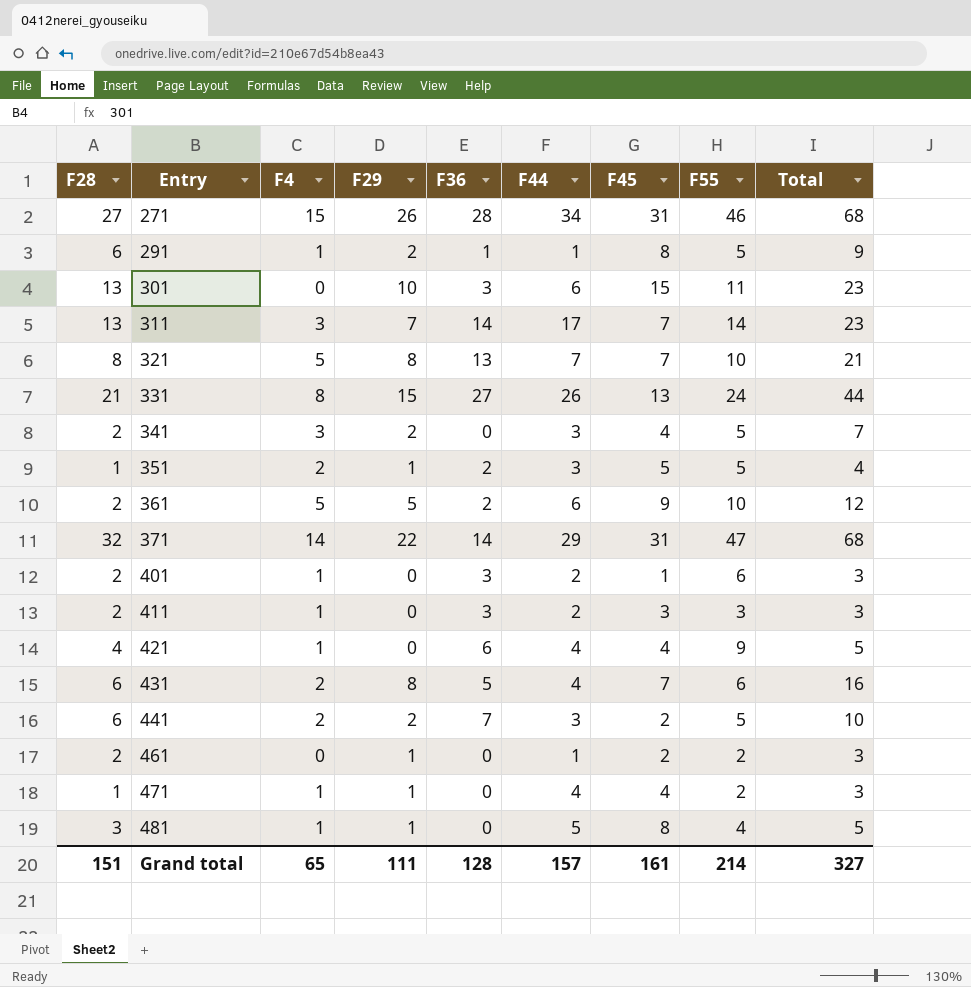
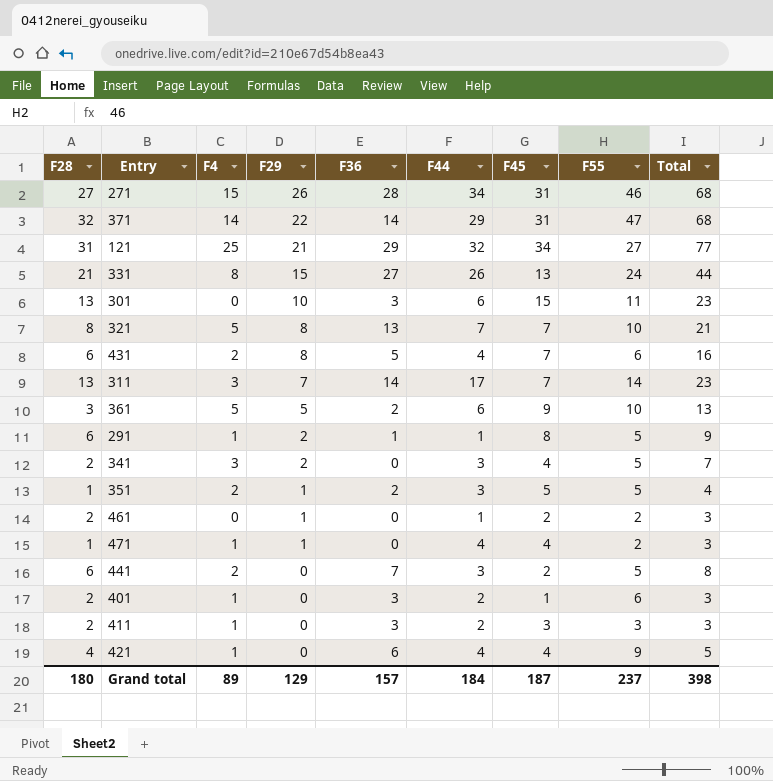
row order: Entry ascending -> F29 descending
row 481: 3 | 1 | 1 | 0 | 5 | 8 | 4 | 5 -> none
row 121: none -> 31 | 25 | 21 | 29 | 32 | 34 | 27 | 77
361 | F28: 2 -> 3
361 | Total: 12 -> 13
441 | F29: 2 -> 0
441 | Total: 10 -> 8
Grand total | F28: 151 -> 180
Grand total | F4: 65 -> 89
Grand total | F29: 111 -> 129
Grand total | F36: 128 -> 157
Grand total | F44: 157 -> 184
Grand total | F45: 161 -> 187
Grand total | F55: 214 -> 237
Grand total | Total: 327 -> 398

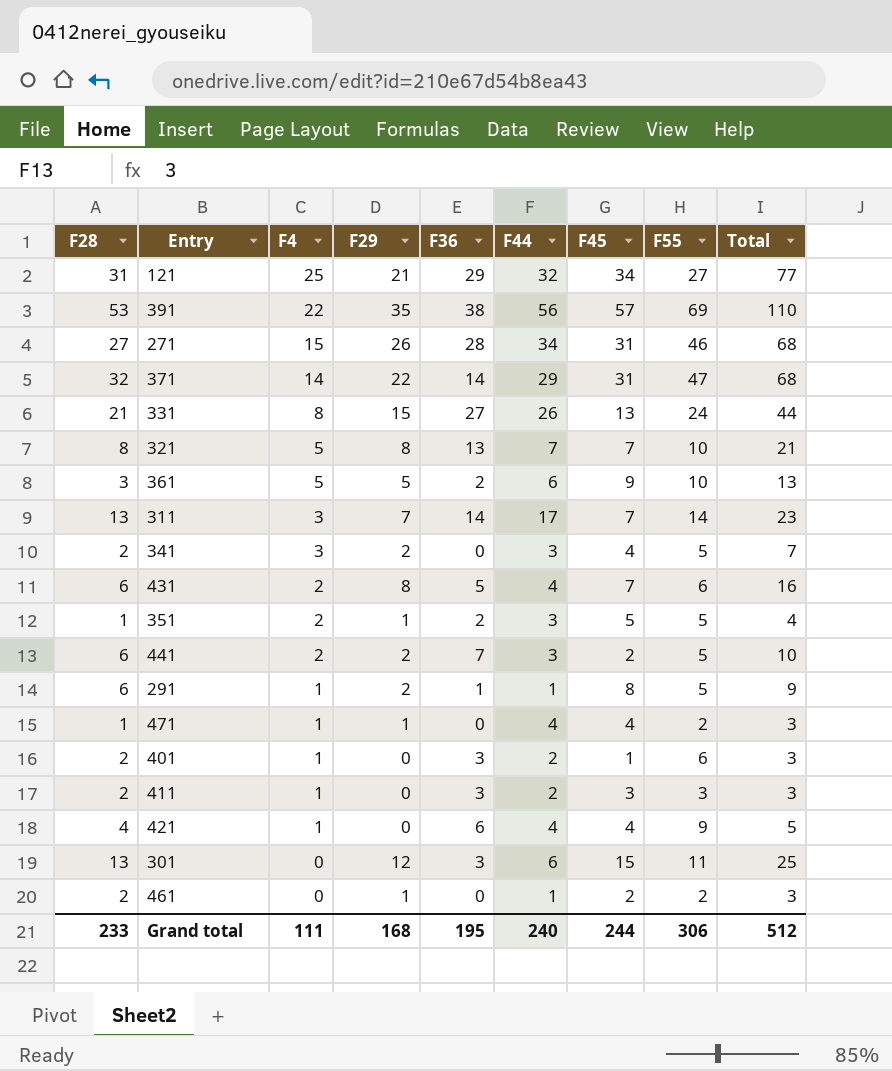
row order: F29 descending -> F4 descending
row 391: none -> 53 | 22 | 35 | 38 | 56 | 57 | 69 | 110
441 | F29: 0 -> 2
441 | Total: 8 -> 10
301 | F29: 10 -> 12
301 | Total: 23 -> 25
Grand total | F28: 180 -> 233
Grand total | F4: 89 -> 111
Grand total | F29: 129 -> 168
Grand total | F36: 157 -> 195
Grand total | F44: 184 -> 240
Grand total | F45: 187 -> 244
Grand total | F55: 237 -> 306
Grand total | Total: 398 -> 512

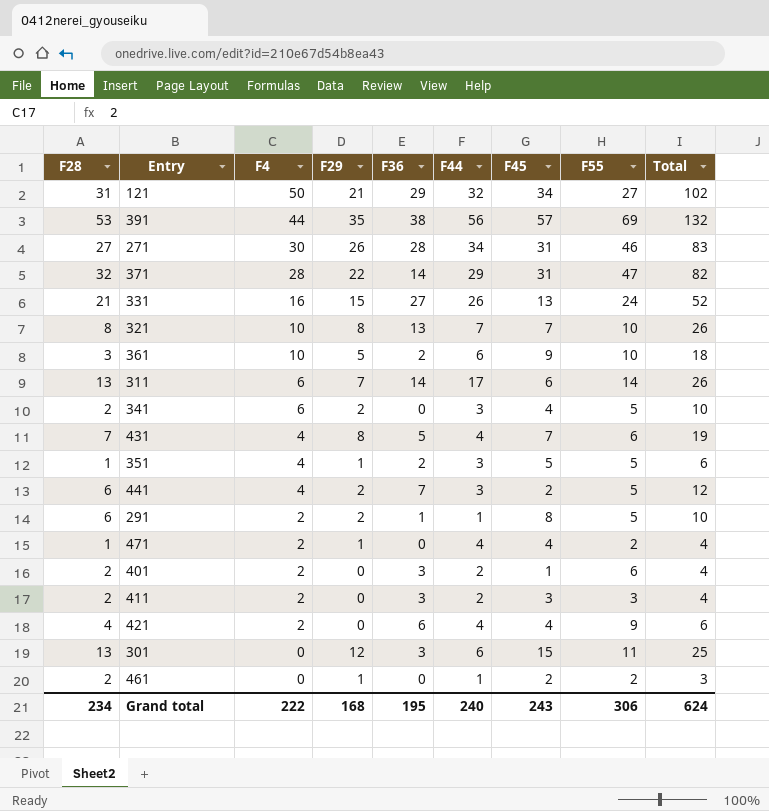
121 | F4: 25 -> 50
121 | Total: 77 -> 102
391 | F4: 22 -> 44
391 | Total: 110 -> 132
271 | F4: 15 -> 30
271 | Total: 68 -> 83
371 | F4: 14 -> 28
371 | Total: 68 -> 82
331 | F4: 8 -> 16
331 | Total: 44 -> 52
321 | F4: 5 -> 10
321 | Total: 21 -> 26
361 | F4: 5 -> 10
361 | Total: 13 -> 18
311 | F4: 3 -> 6
311 | F45: 7 -> 6
311 | Total: 23 -> 26
341 | F4: 3 -> 6
341 | Total: 7 -> 10
431 | F28: 6 -> 7
431 | F4: 2 -> 4
431 | Total: 16 -> 19
351 | F4: 2 -> 4
351 | Total: 4 -> 6
441 | F4: 2 -> 4
441 | Total: 10 -> 12
291 | F4: 1 -> 2
291 | Total: 9 -> 10
471 | F4: 1 -> 2
471 | Total: 3 -> 4
401 | F4: 1 -> 2
401 | Total: 3 -> 4
411 | F4: 1 -> 2
411 | Total: 3 -> 4
421 | F4: 1 -> 2
421 | Total: 5 -> 6
Grand total | F28: 233 -> 234
Grand total | F4: 111 -> 222
Grand total | F45: 244 -> 243
Grand total | Total: 512 -> 624

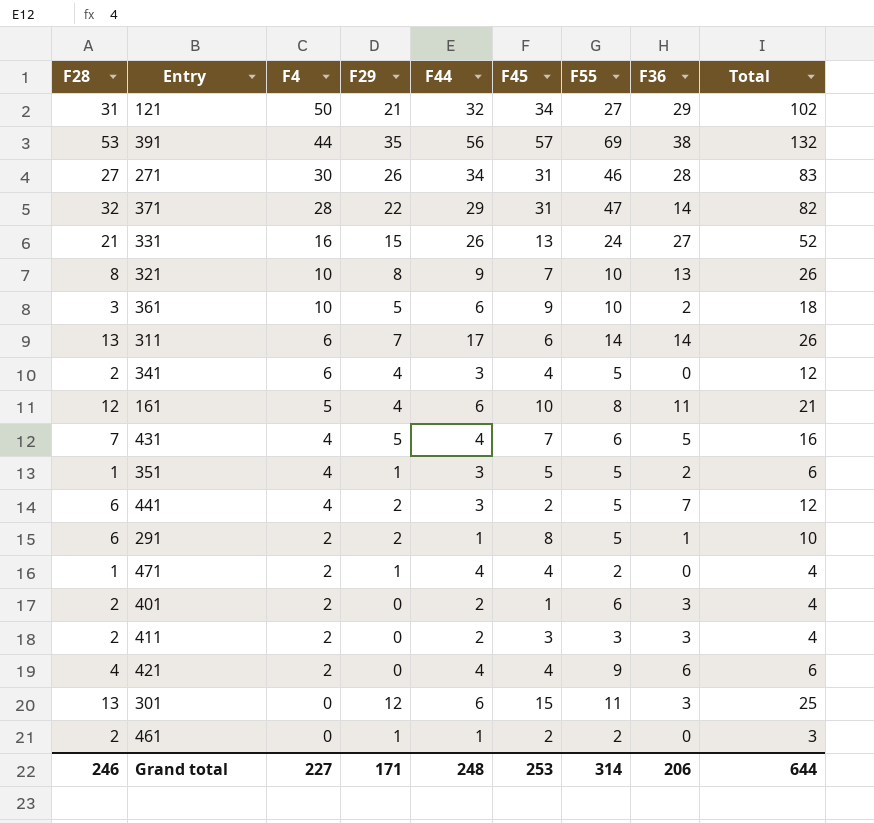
column F36 | position: 5 -> 8
321 | F44: 7 -> 9
341 | F29: 2 -> 4
341 | Total: 10 -> 12
row 161: none -> 12 | 5 | 4 | 6 | 10 | 8 | 11 | 21
431 | F29: 8 -> 5
431 | Total: 19 -> 16
Grand total | F28: 234 -> 246
Grand total | F4: 222 -> 227
Grand total | F29: 168 -> 171
Grand total | F44: 240 -> 248
Grand total | F45: 243 -> 253
Grand total | F55: 306 -> 314
Grand total | F36: 195 -> 206
Grand total | Total: 624 -> 644

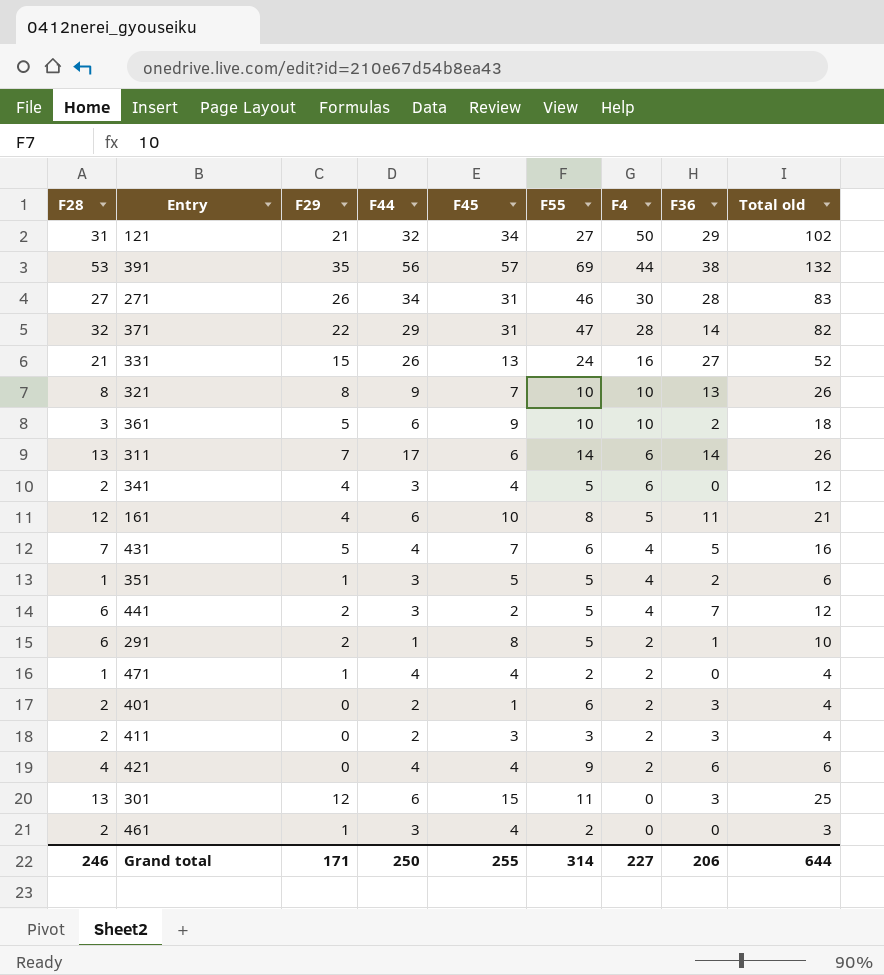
column F4 | position: 3 -> 7
column name: Total -> Total old
461 | F44: 1 -> 3
461 | F45: 2 -> 4
Grand total | F44: 248 -> 250
Grand total | F45: 253 -> 255

